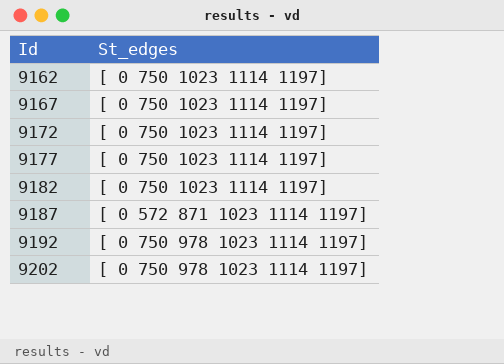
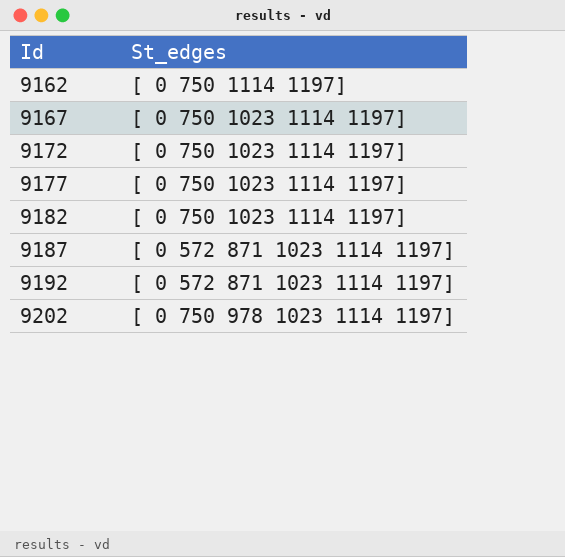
9162 | St_edges: [ 0 750 1023 1114 1197] -> [ 0 750 1114 1197]
9192 | St_edges: [ 0 750 978 1023 1114 1197] -> [ 0 572 871 1023 1114 1197]

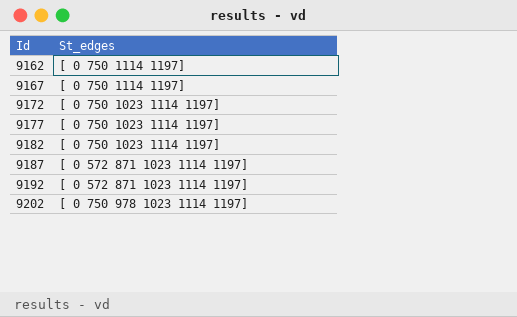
9167 | St_edges: [ 0 750 1023 1114 1197] -> [ 0 750 1114 1197]

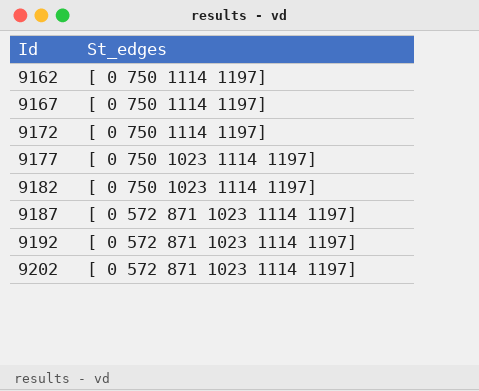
9172 | St_edges: [ 0 750 1023 1114 1197] -> [ 0 750 1114 1197]
9202 | St_edges: [ 0 750 978 1023 1114 1197] -> [ 0 572 871 1023 1114 1197]

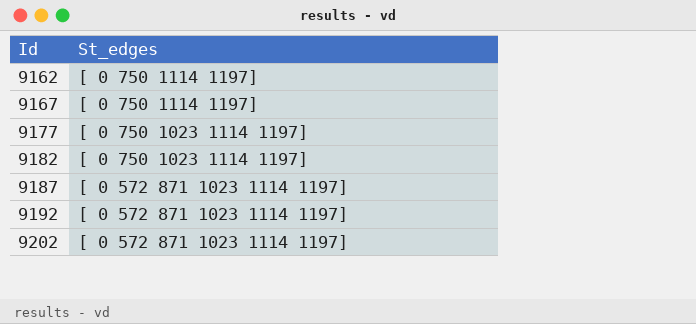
row 9172: [ 0 750 1114 1197] -> none

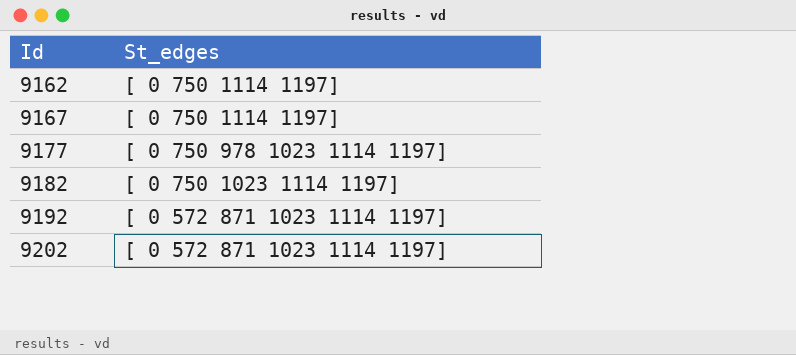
row 9187: [ 0 572 871 1023 1114 1197] -> none
9177 | St_edges: [ 0 750 1023 1114 1197] -> [ 0 750 978 1023 1114 1197]

